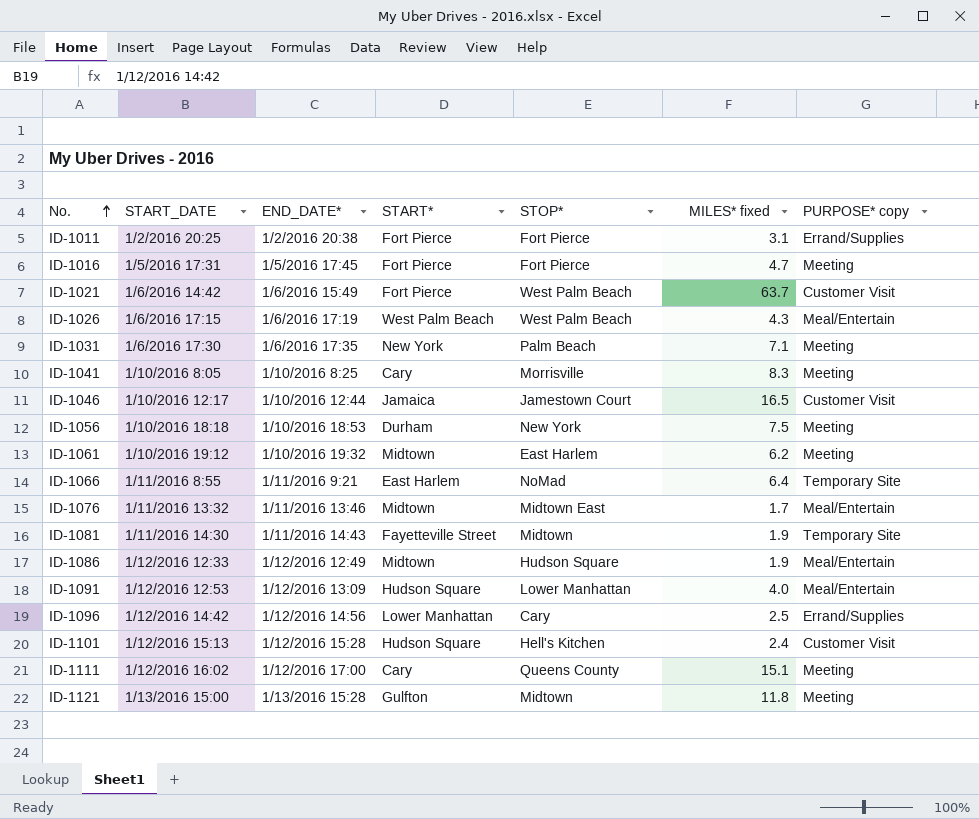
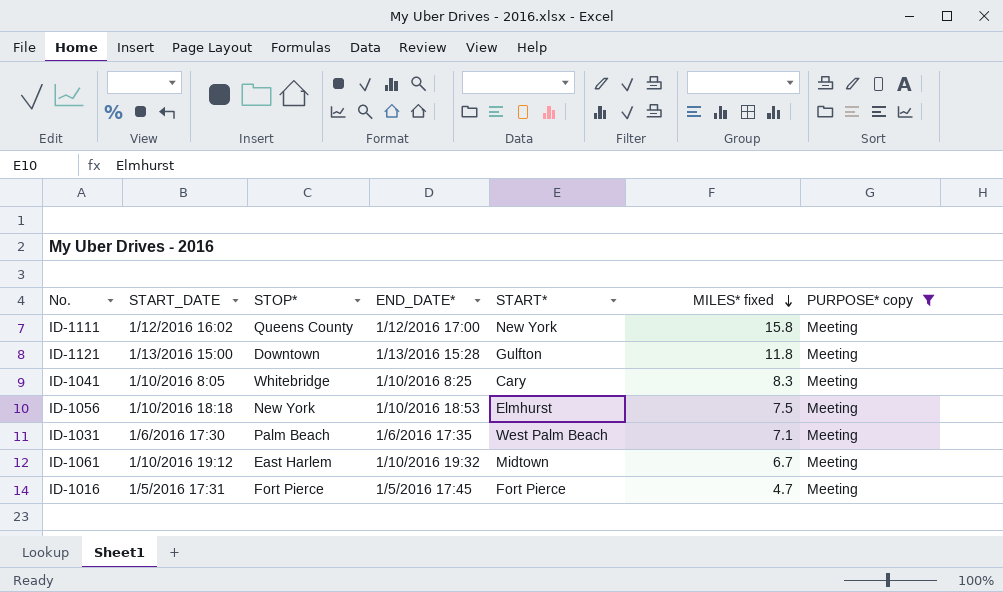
filter: none -> PURPOSE* copy = Meeting
row order: No. ascending -> MILES* fixed descending
column STOP* | position: 5 -> 3
ID-1111 | START*: Cary -> New York
ID-1111 | MILES* fixed: 15.1 -> 15.8
ID-1121 | STOP*: Midtown -> Downtown
ID-1041 | STOP*: Morrisville -> Whitebridge
ID-1056 | START*: Durham -> Elmhurst
ID-1031 | START*: New York -> West Palm Beach
ID-1061 | MILES* fixed: 6.2 -> 6.7

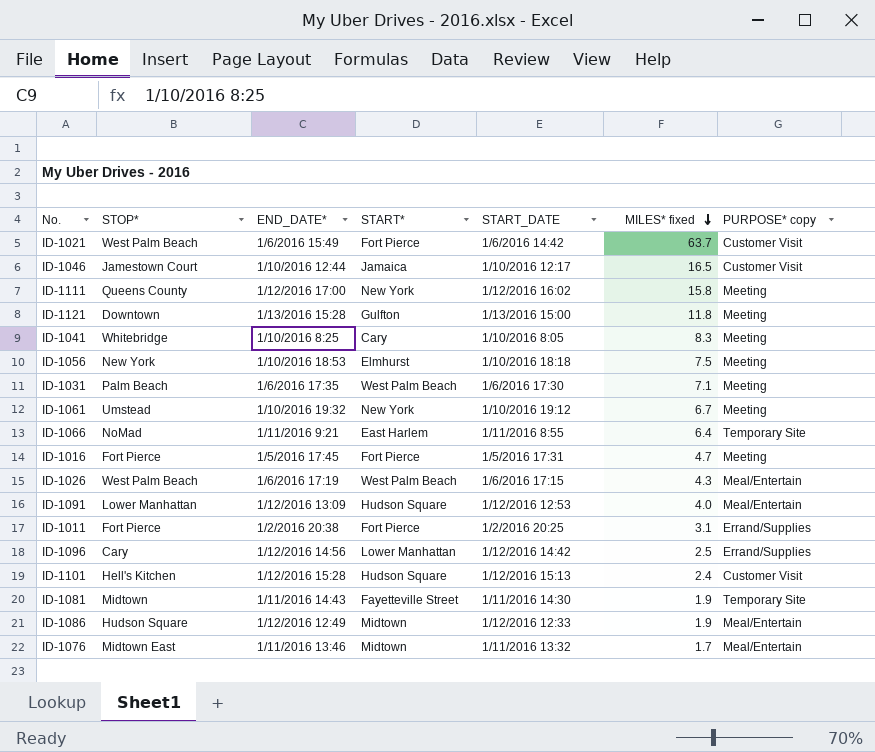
filter: PURPOSE* copy = Meeting -> none
column START_DATE | position: 2 -> 5
ID-1061 | STOP*: East Harlem -> Umstead
ID-1061 | START*: Midtown -> New York

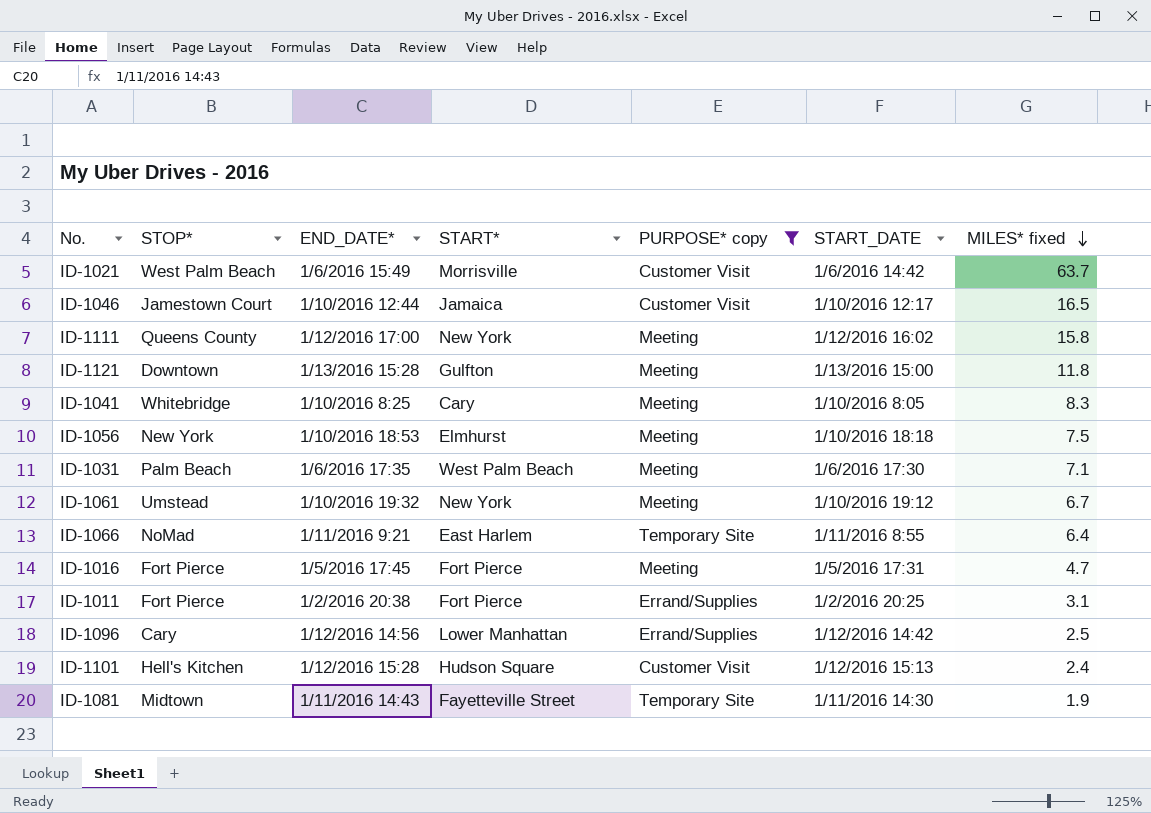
filter: none -> PURPOSE* copy != Meal/Entertain
column PURPOSE* copy | position: 7 -> 5
ID-1021 | START*: Fort Pierce -> Morrisville

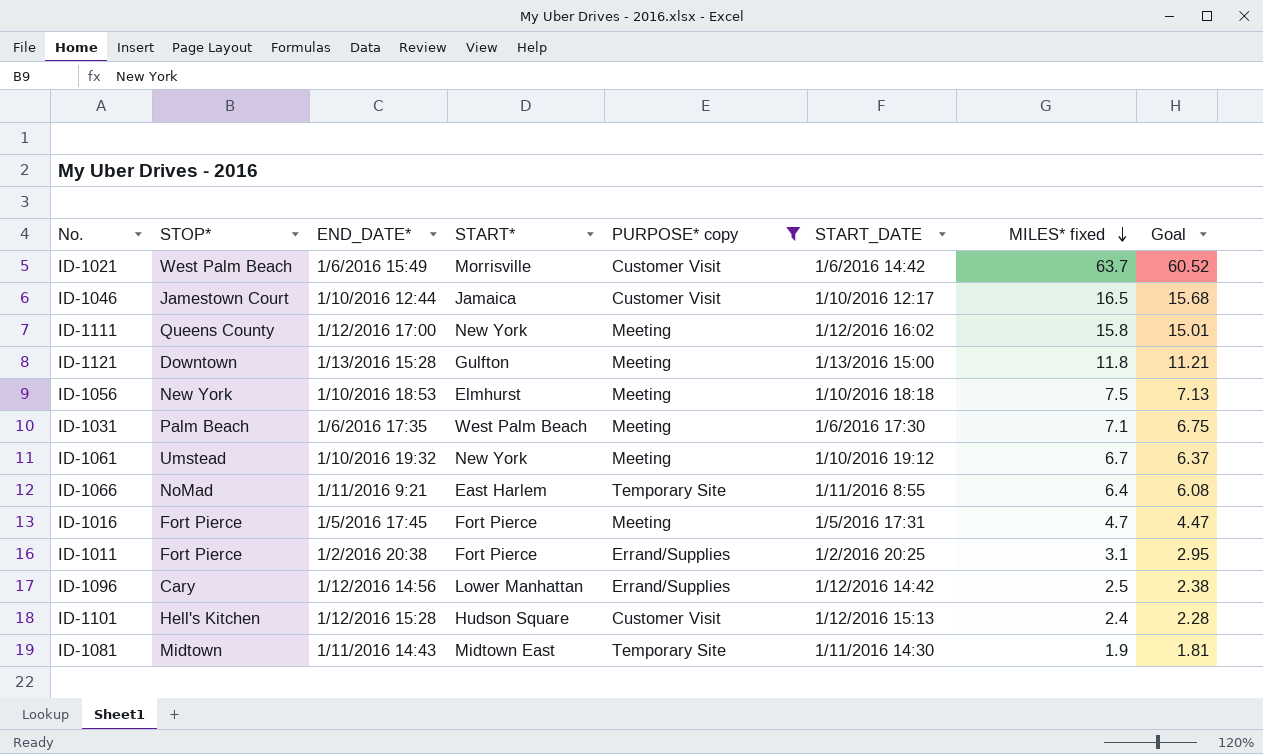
column Goal | formula: none -> [MILES* fixed] * 0.95
row ID-1041: Whitebridge | 1/10/2016 8:25 | Cary | Meeting | 1/10/2016 8:05 | 8.3 -> none
ID-1081 | START*: Fayetteville Street -> Midtown East

